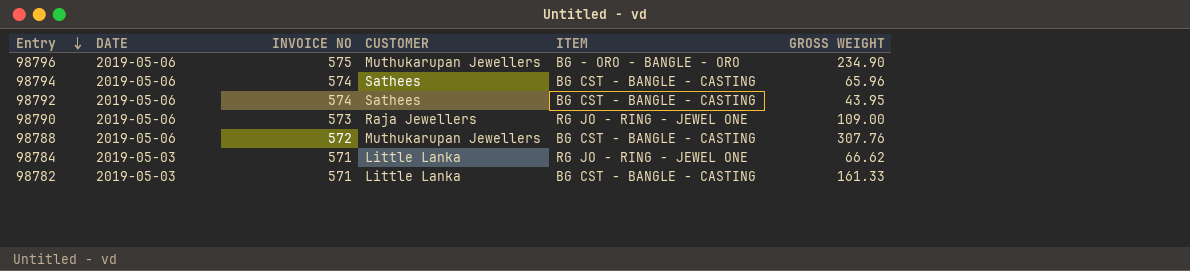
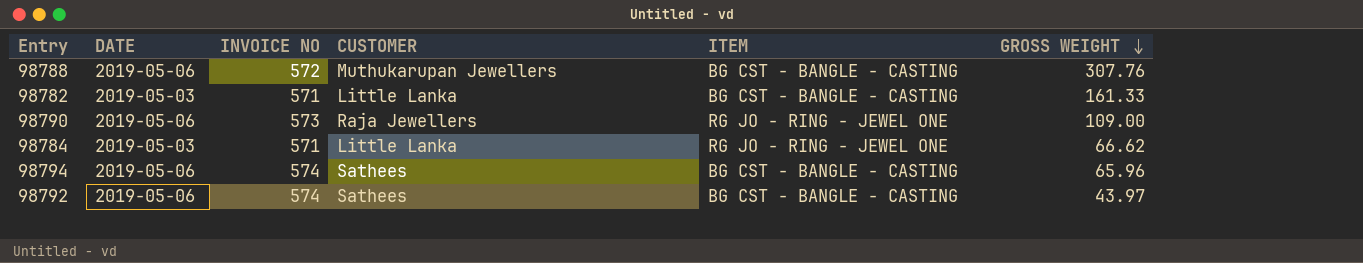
row order: Entry descending -> GROSS WEIGHT descending
row 98796: 2019-05-06 | 575 | Muthukarupan Jewellers | BG - ORO - BANGLE - ORO | 234.90 -> none
98792 | GROSS WEIGHT: 43.95 -> 43.97

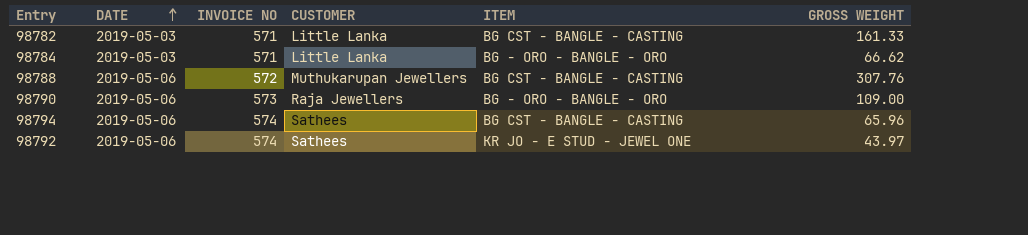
row order: GROSS WEIGHT descending -> DATE ascending
98784 | ITEM: RG JO - RING - JEWEL ONE -> BG - ORO - BANGLE - ORO
98790 | ITEM: RG JO - RING - JEWEL ONE -> BG - ORO - BANGLE - ORO
98792 | ITEM: BG CST - BANGLE - CASTING -> KR JO - E STUD - JEWEL ONE

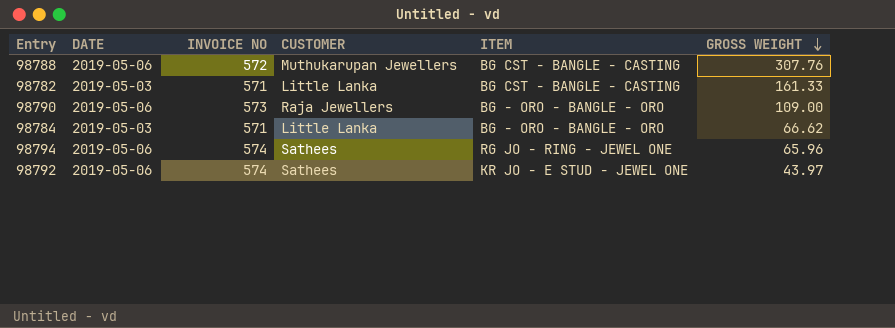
row order: DATE ascending -> GROSS WEIGHT descending
98794 | ITEM: BG CST - BANGLE - CASTING -> RG JO - RING - JEWEL ONE

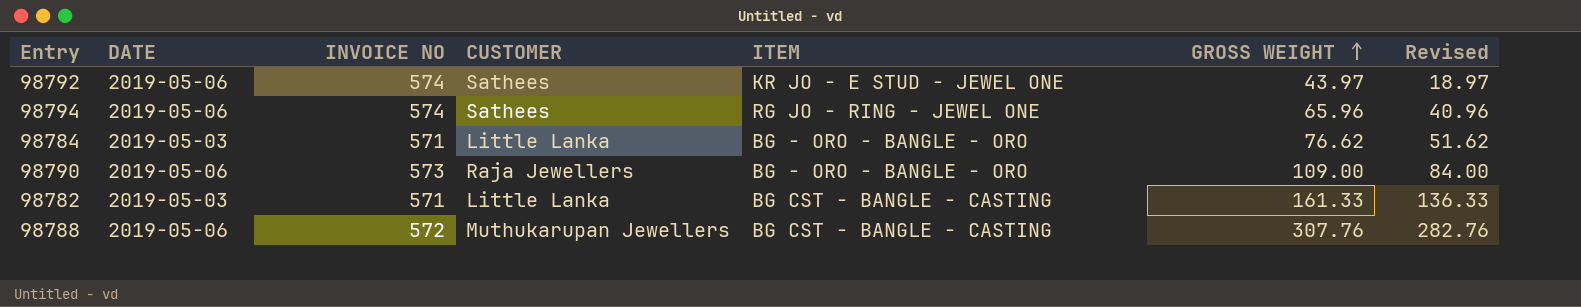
row order: GROSS WEIGHT descending -> GROSS WEIGHT ascending
column Revised | formula: none -> [GROSS WEIGHT] - 25
98784 | GROSS WEIGHT: 66.62 -> 76.62

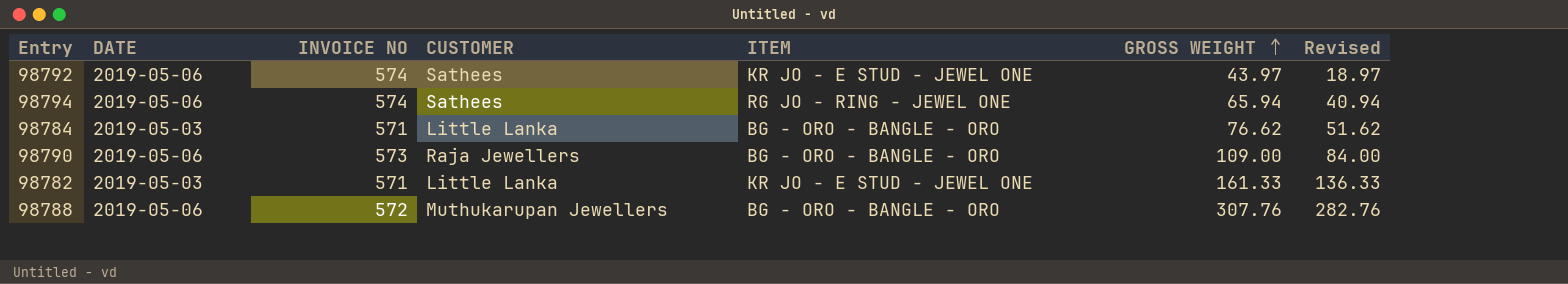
98794 | GROSS WEIGHT: 65.96 -> 65.94
98794 | Revised: 40.96 -> 40.94
98782 | ITEM: BG CST - BANGLE - CASTING -> KR JO - E STUD - JEWEL ONE
98788 | ITEM: BG CST - BANGLE - CASTING -> BG - ORO - BANGLE - ORO

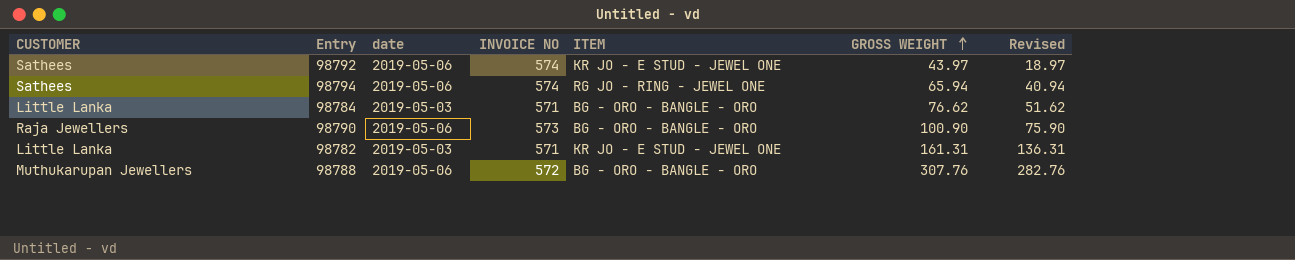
column CUSTOMER | position: 4 -> 1
column name: DATE -> date
98790 | GROSS WEIGHT: 109.00 -> 100.90
98790 | Revised: 84.00 -> 75.90
98782 | GROSS WEIGHT: 161.33 -> 161.31
98782 | Revised: 136.33 -> 136.31

